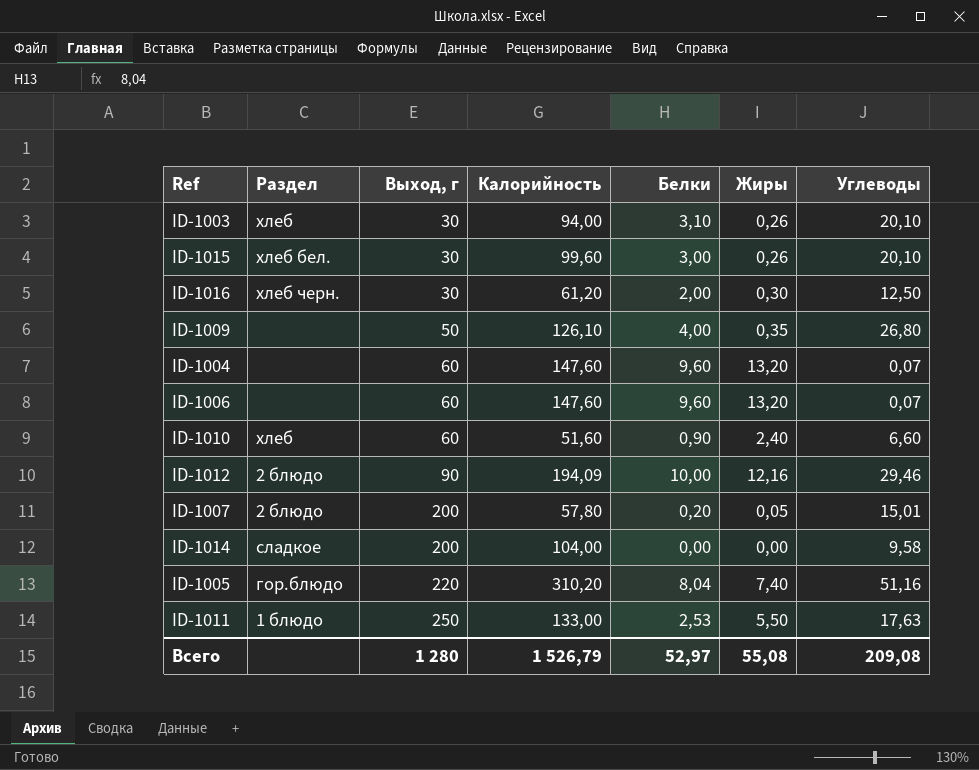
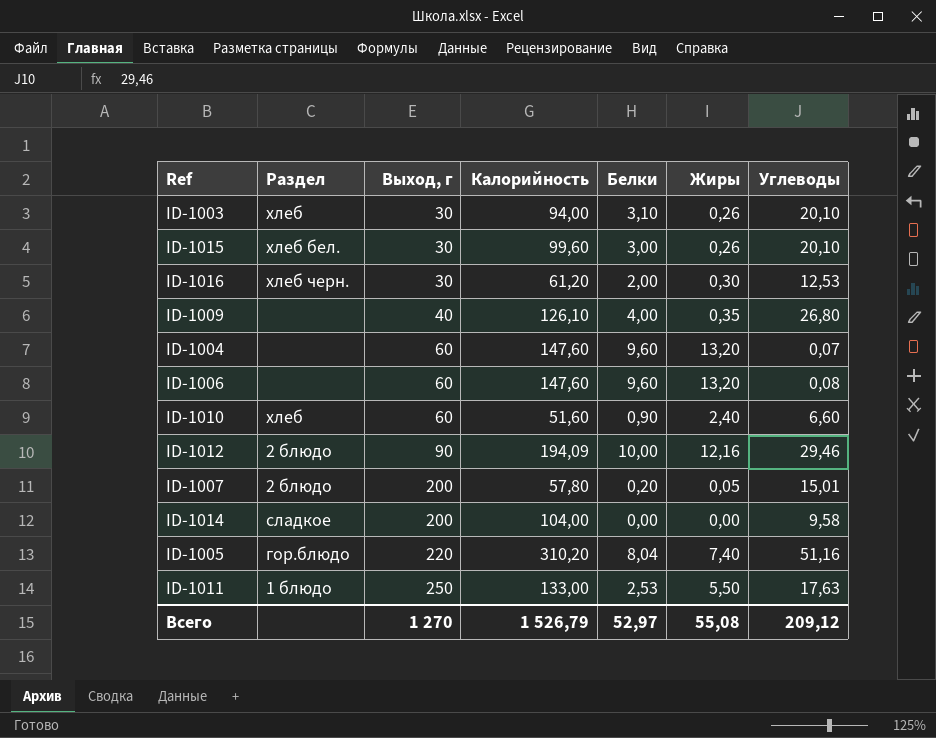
ID-1016 | Углеводы: 12,50 -> 12,53
ID-1009 | Выход, г: 50 -> 40
ID-1006 | Углеводы: 0,07 -> 0,08
Всего | Выход, г: 1 280 -> 1 270
Всего | Углеводы: 209,08 -> 209,12

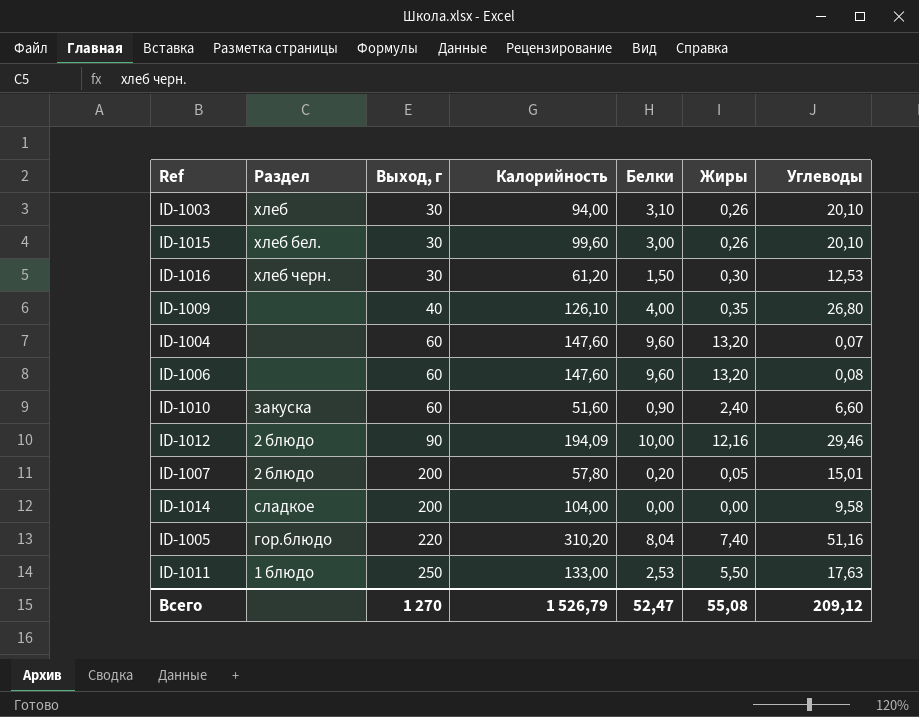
ID-1016 | Белки: 2,00 -> 1,50
ID-1010 | Раздел: хлеб -> закуска
Всего | Белки: 52,97 -> 52,47

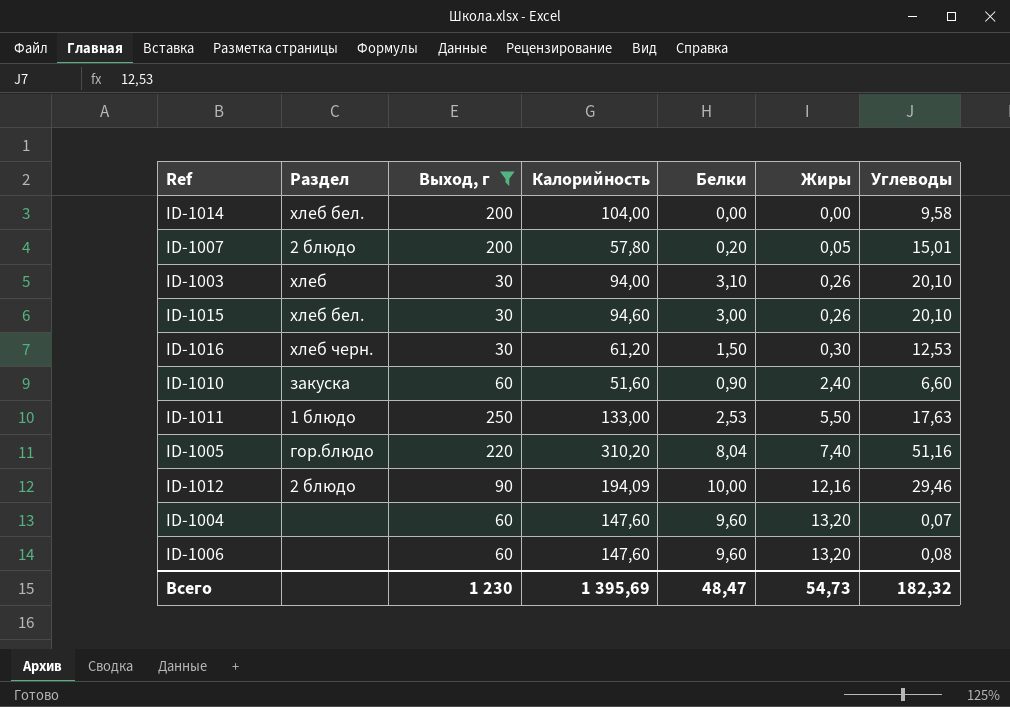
filter: none -> Выход, г != 40
row order: Выход, г ascending -> Жиры ascending
ID-1014 | Раздел: сладкое -> хлеб бел.
ID-1015 | Калорийность: 99,60 -> 94,60
Всего | Выход, г: 1 270 -> 1 230
Всего | Калорийность: 1 526,79 -> 1 395,69
Всего | Белки: 52,47 -> 48,47
Всего | Жиры: 55,08 -> 54,73
Всего | Углеводы: 209,12 -> 182,32

